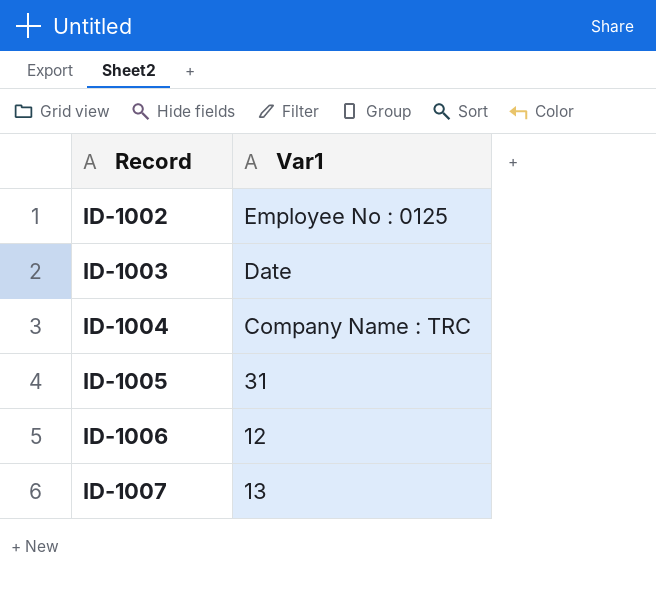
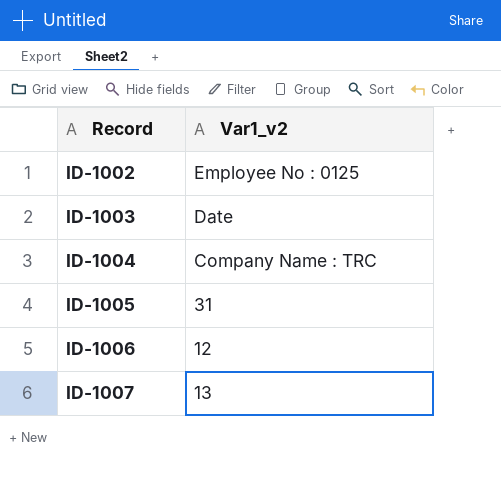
column name: Var1 -> Var1_v2

